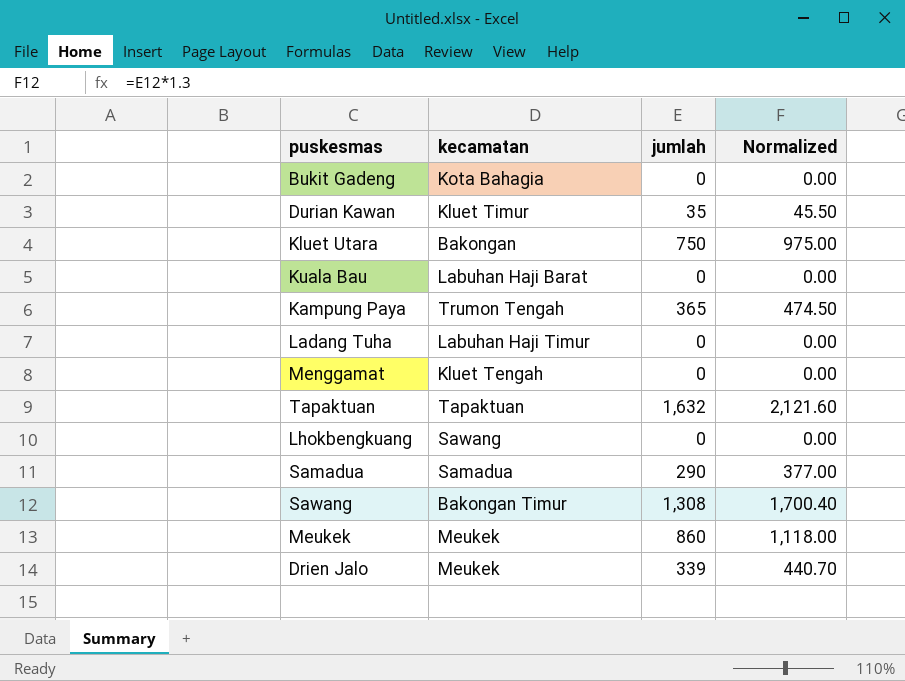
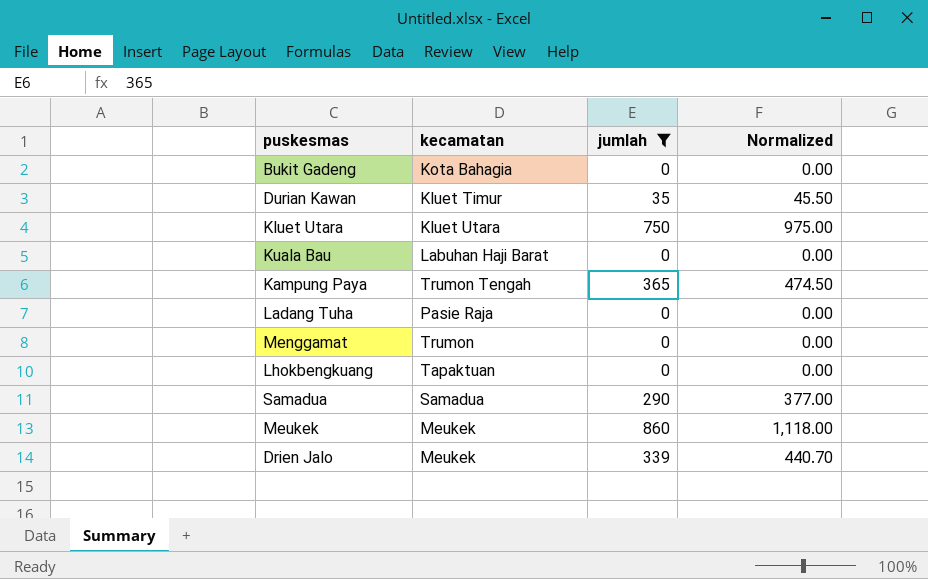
filter: none -> jumlah <= 860
Kluet Utara | kecamatan: Bakongan -> Kluet Utara
Ladang Tuha | kecamatan: Labuhan Haji Timur -> Pasie Raja
Menggamat | kecamatan: Kluet Tengah -> Trumon
Lhokbengkuang | kecamatan: Sawang -> Tapaktuan

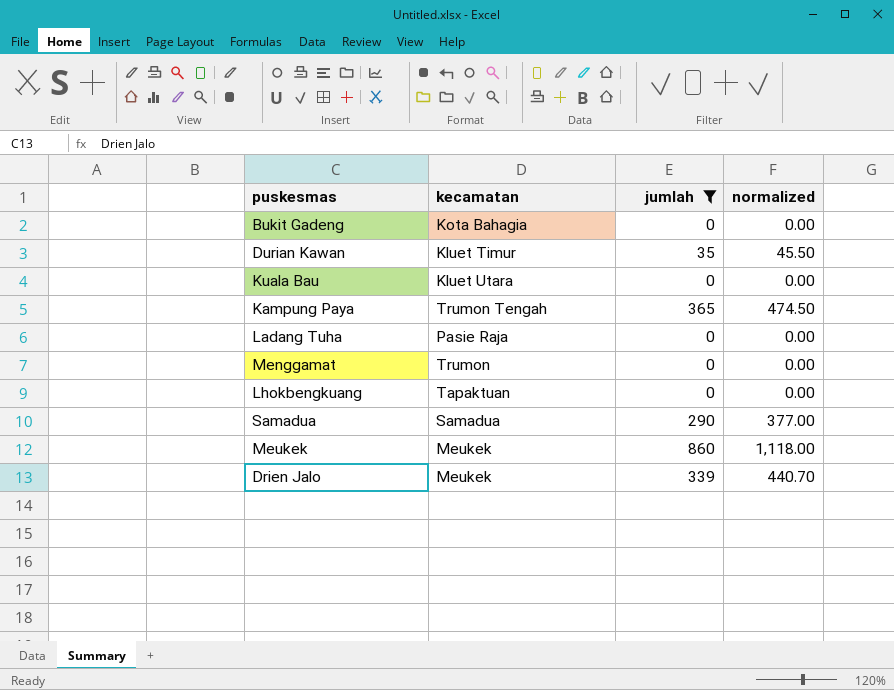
column name: Normalized -> normalized
row Kluet Utara: Kluet Utara | 750 | 975.00 -> none
Kuala Bau | kecamatan: Labuhan Haji Barat -> Kluet Utara

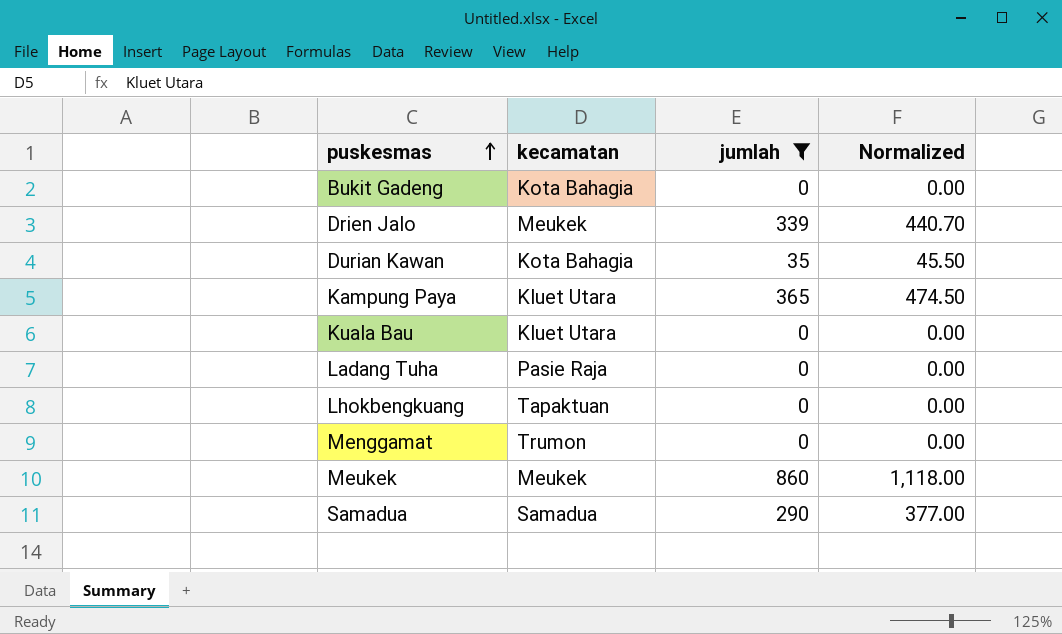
row order: none -> puskesmas ascending
column name: normalized -> Normalized
Durian Kawan | kecamatan: Kluet Timur -> Kota Bahagia
Kampung Paya | kecamatan: Trumon Tengah -> Kluet Utara

